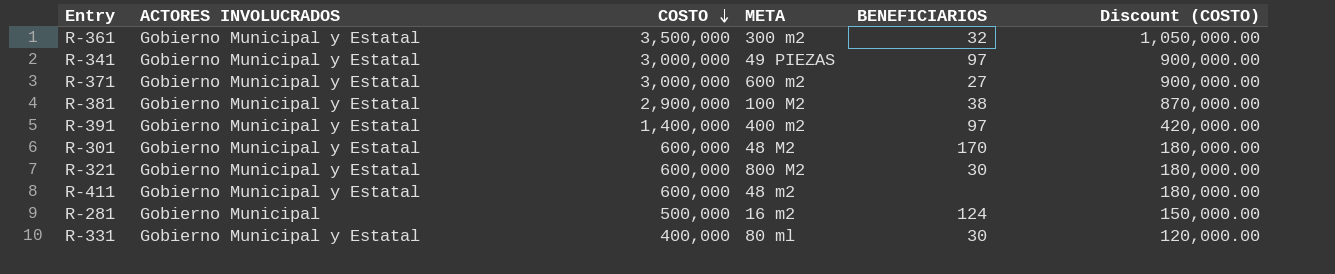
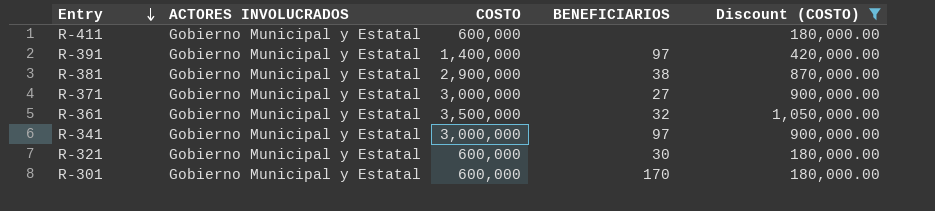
filter: none -> Discount (COSTO) >= 180,000.00
row order: COSTO descending -> Entry descending
column META | position: 4 -> none

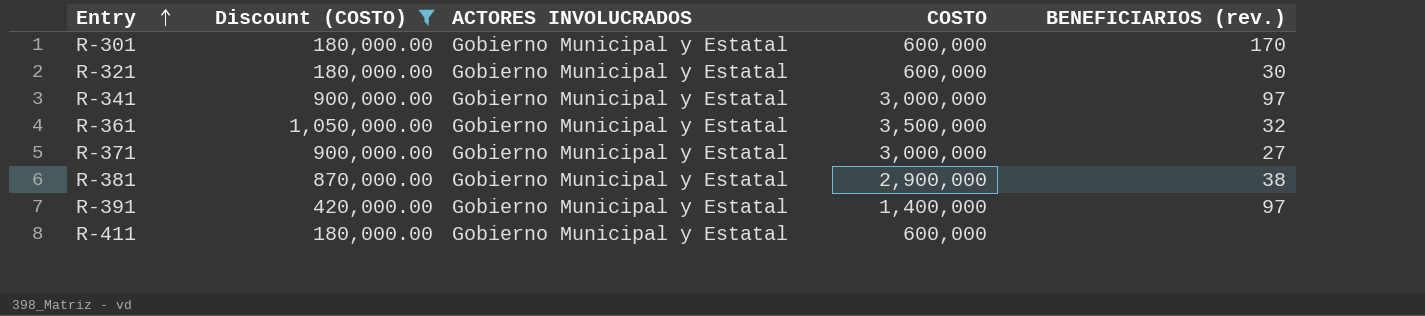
row order: Entry descending -> Entry ascending
column Discount (COSTO) | position: 5 -> 2
column name: BENEFICIARIOS -> BENEFICIARIOS (rev.)

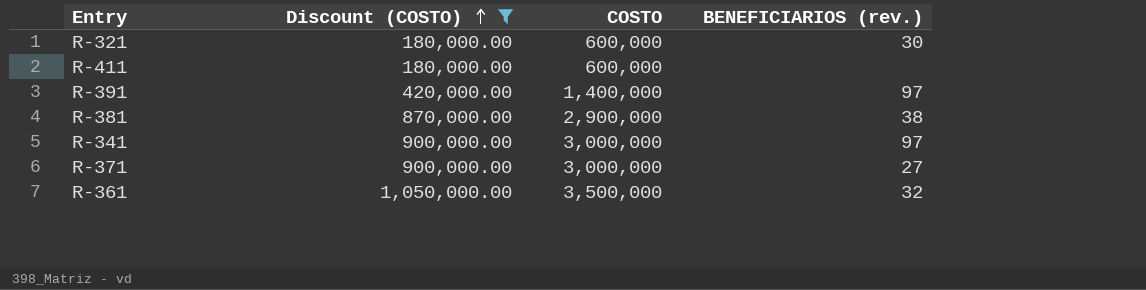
row order: Entry ascending -> Discount (COSTO) ascending
column ACTORES INVOLUCRADOS | position: 3 -> none
row R-301: 180,000.00 | Gobierno Municipal y Estatal | 600,000 | 170 -> none

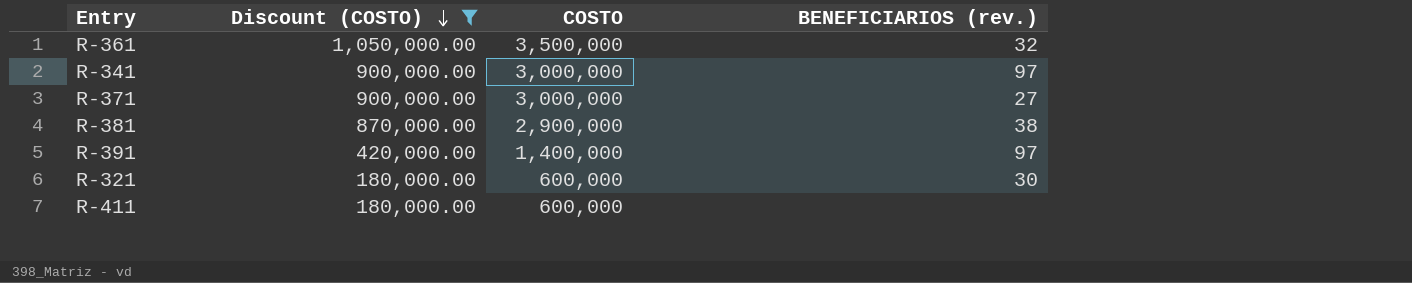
row order: Discount (COSTO) ascending -> Discount (COSTO) descending

